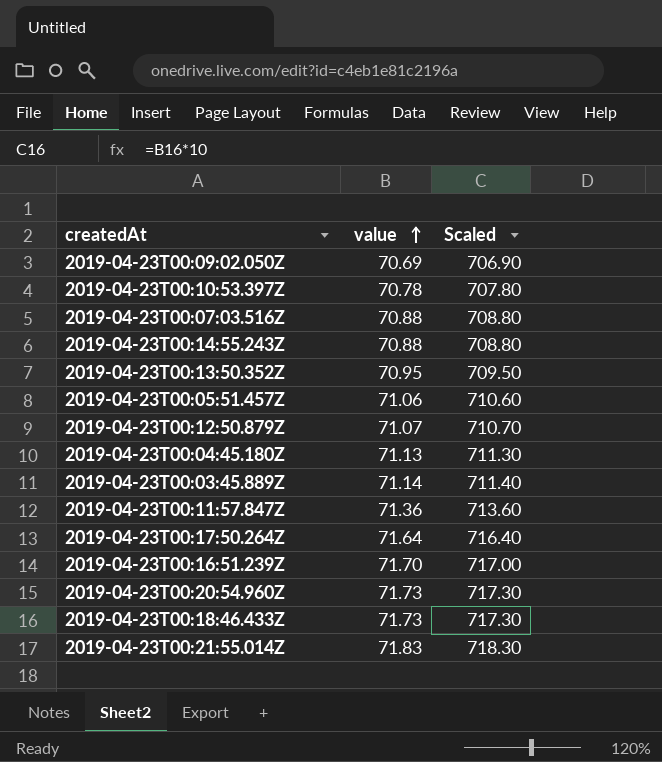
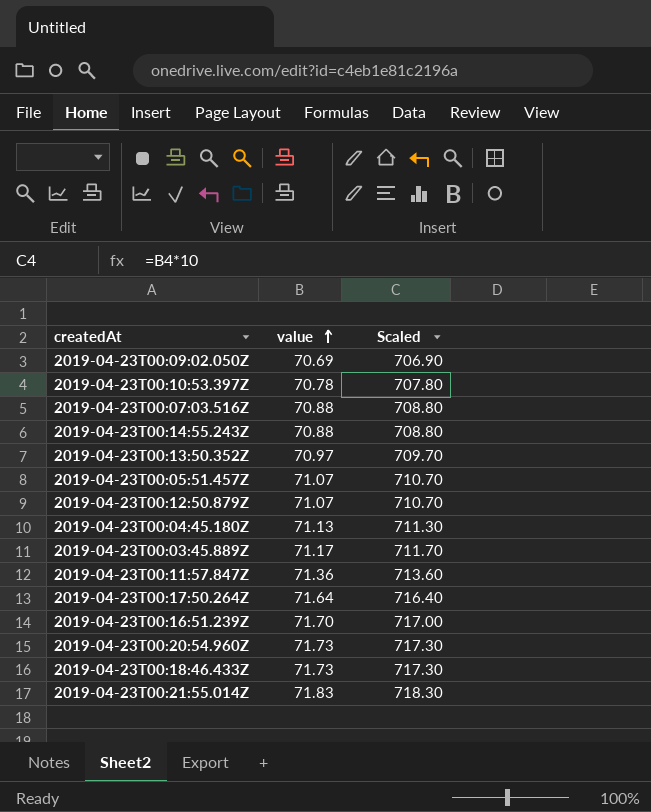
2019-04-23T00:13:50.352Z | value: 70.95 -> 70.97
2019-04-23T00:13:50.352Z | Scaled: 709.50 -> 709.70
2019-04-23T00:05:51.457Z | value: 71.06 -> 71.07
2019-04-23T00:05:51.457Z | Scaled: 710.60 -> 710.70
2019-04-23T00:03:45.889Z | value: 71.14 -> 71.17
2019-04-23T00:03:45.889Z | Scaled: 711.40 -> 711.70

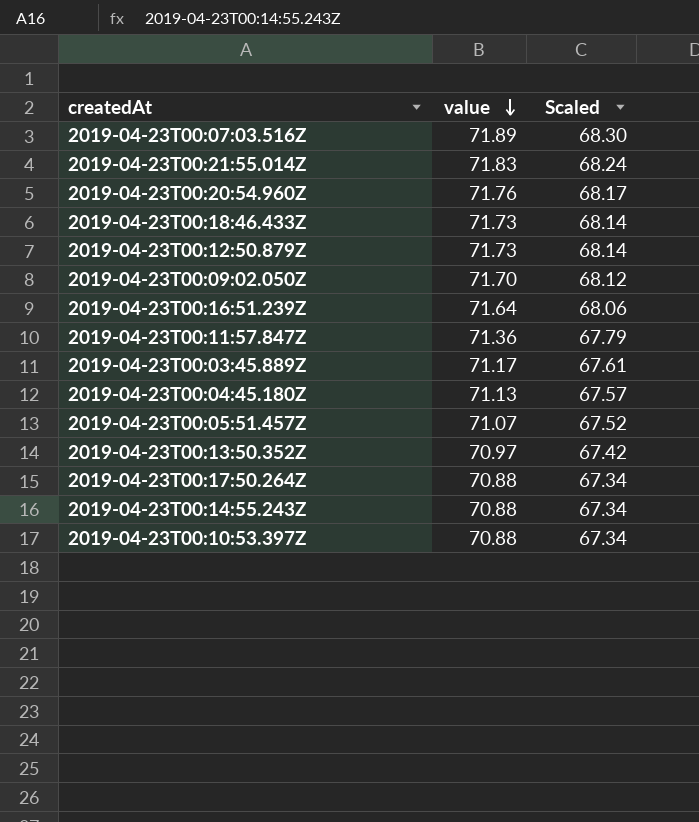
row order: value ascending -> value descending
column Scaled | formula: [value] * 10 -> [value] * 0.95
2019-04-23T00:07:03.516Z | value: 70.88 -> 71.89
2019-04-23T00:20:54.960Z | value: 71.73 -> 71.76
2019-04-23T00:12:50.879Z | value: 71.07 -> 71.73
2019-04-23T00:09:02.050Z | value: 70.69 -> 71.70
2019-04-23T00:16:51.239Z | value: 71.70 -> 71.64
2019-04-23T00:17:50.264Z | value: 71.64 -> 70.88
2019-04-23T00:10:53.397Z | value: 70.78 -> 70.88

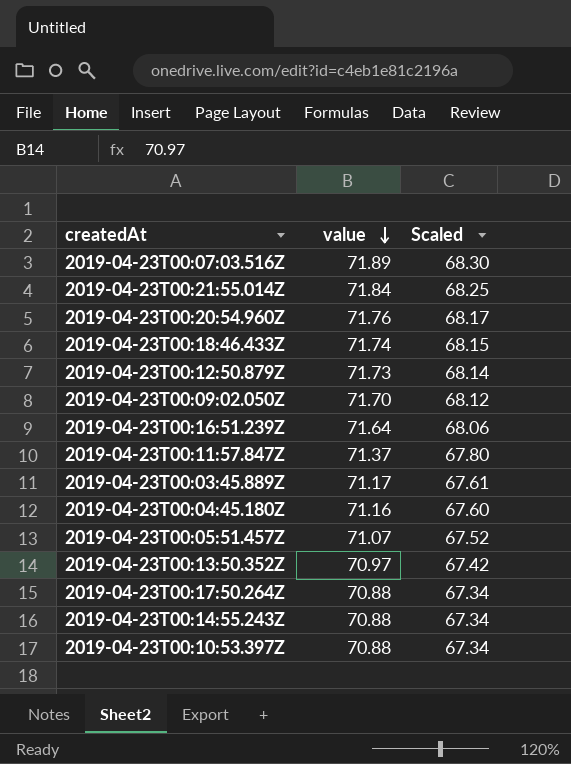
2019-04-23T00:21:55.014Z | value: 71.83 -> 71.84
2019-04-23T00:21:55.014Z | Scaled: 68.24 -> 68.25
2019-04-23T00:18:46.433Z | value: 71.73 -> 71.74
2019-04-23T00:18:46.433Z | Scaled: 68.14 -> 68.15
2019-04-23T00:11:57.847Z | value: 71.36 -> 71.37
2019-04-23T00:11:57.847Z | Scaled: 67.79 -> 67.80
2019-04-23T00:04:45.180Z | value: 71.13 -> 71.16
2019-04-23T00:04:45.180Z | Scaled: 67.57 -> 67.60

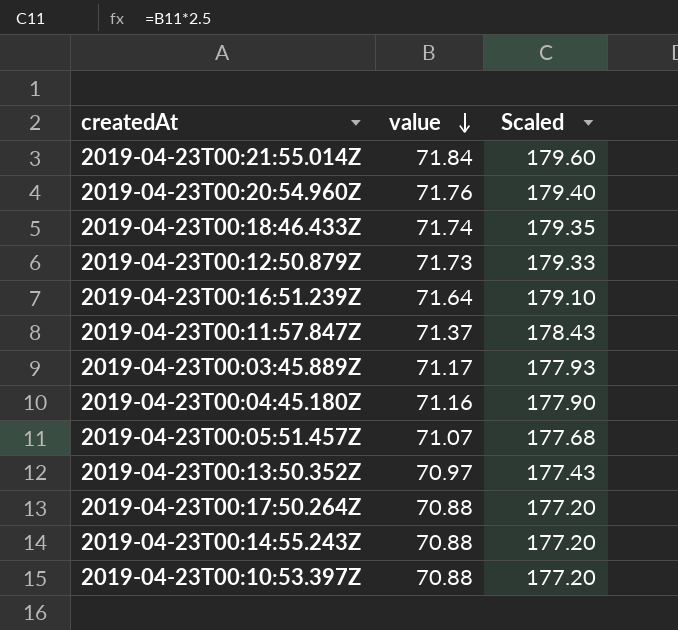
column Scaled | formula: [value] * 0.95 -> [value] * 2.5
row 2019-04-23T00:07:03.516Z: 71.89 | 68.30 -> none
row 2019-04-23T00:09:02.050Z: 71.70 | 68.12 -> none

